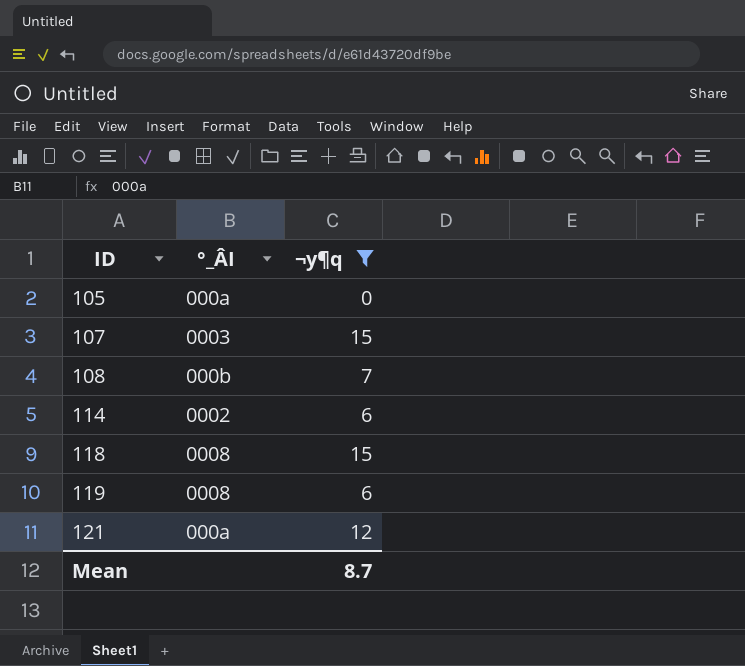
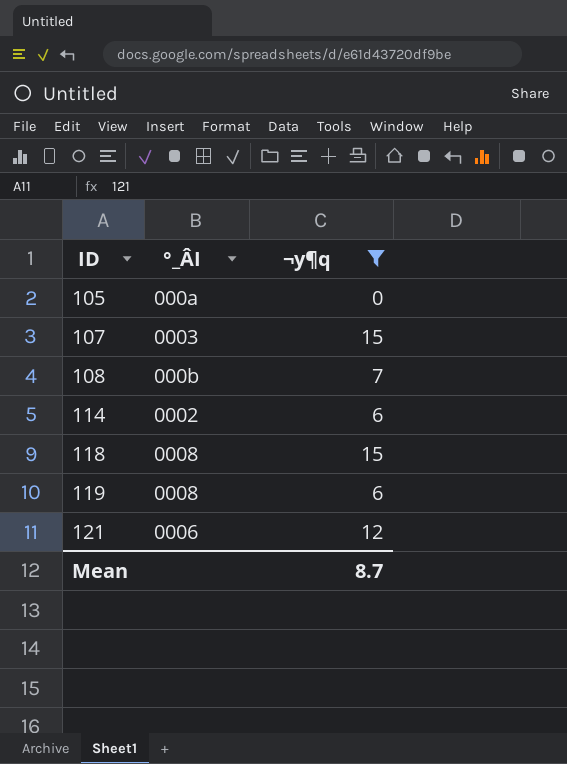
121 | °_ÂI: 000a -> 0006

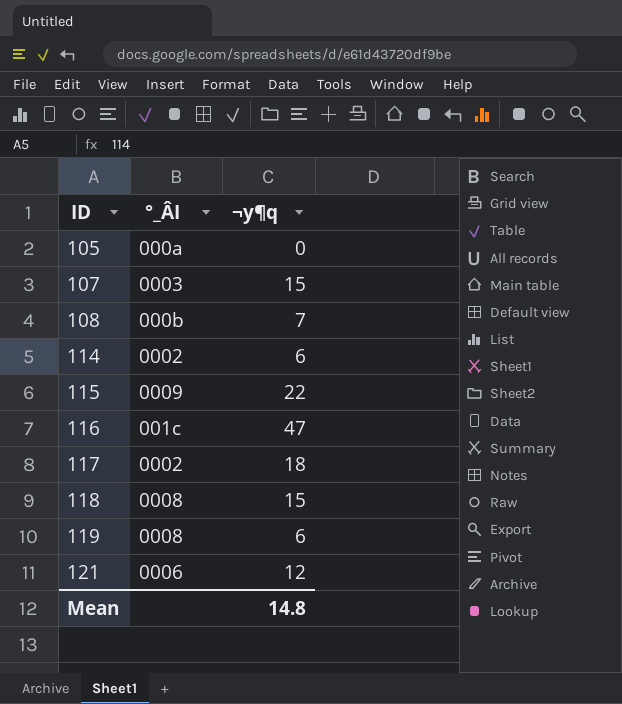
filter: ¬y¶q <= 15 -> none
Mean | ¬y¶q: 8.7 -> 14.8

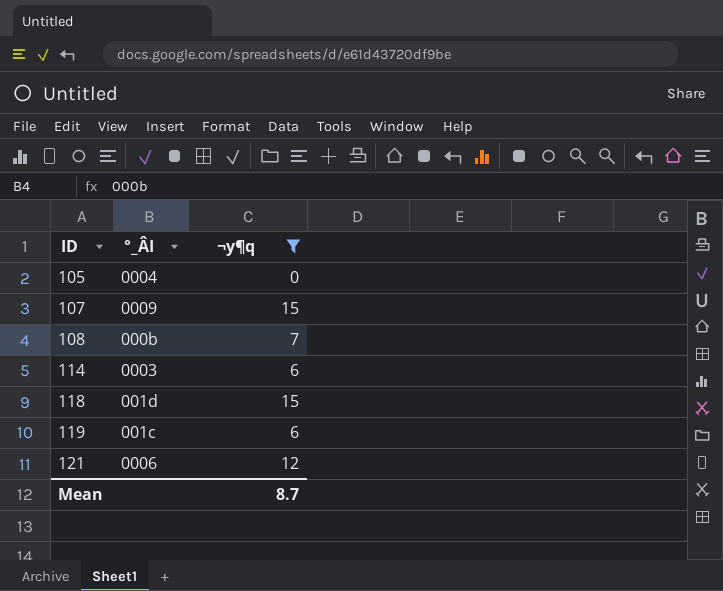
filter: none -> ¬y¶q <= 15
105 | °_ÂI: 000a -> 0004
107 | °_ÂI: 0003 -> 0009
114 | °_ÂI: 0002 -> 0003
118 | °_ÂI: 0008 -> 001d
119 | °_ÂI: 0008 -> 001c
Mean | ¬y¶q: 14.8 -> 8.7

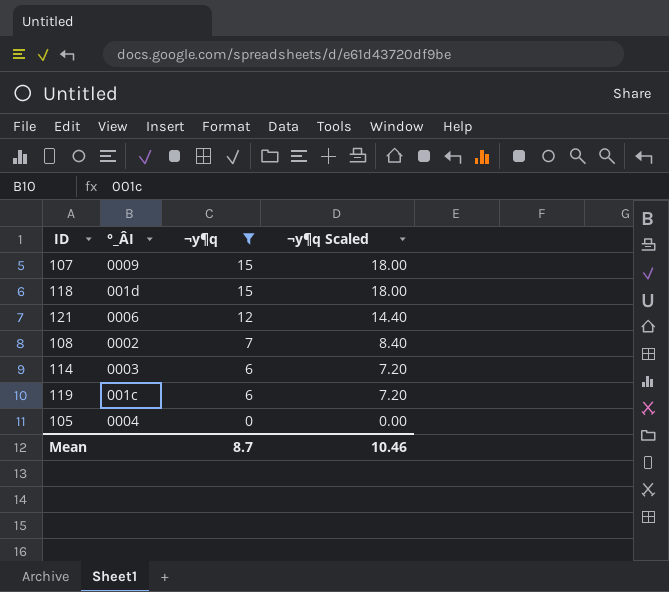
row order: ID ascending -> ¬y¶q descending
column ¬y¶q Scaled | formula: none -> [¬y¶q] * 1.2
108 | °_ÂI: 000b -> 0002

